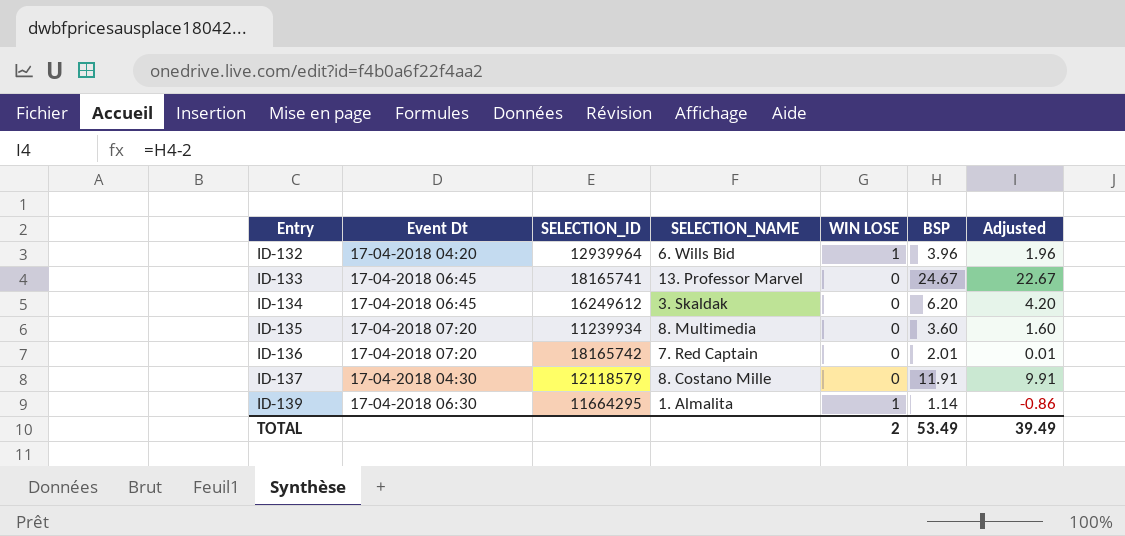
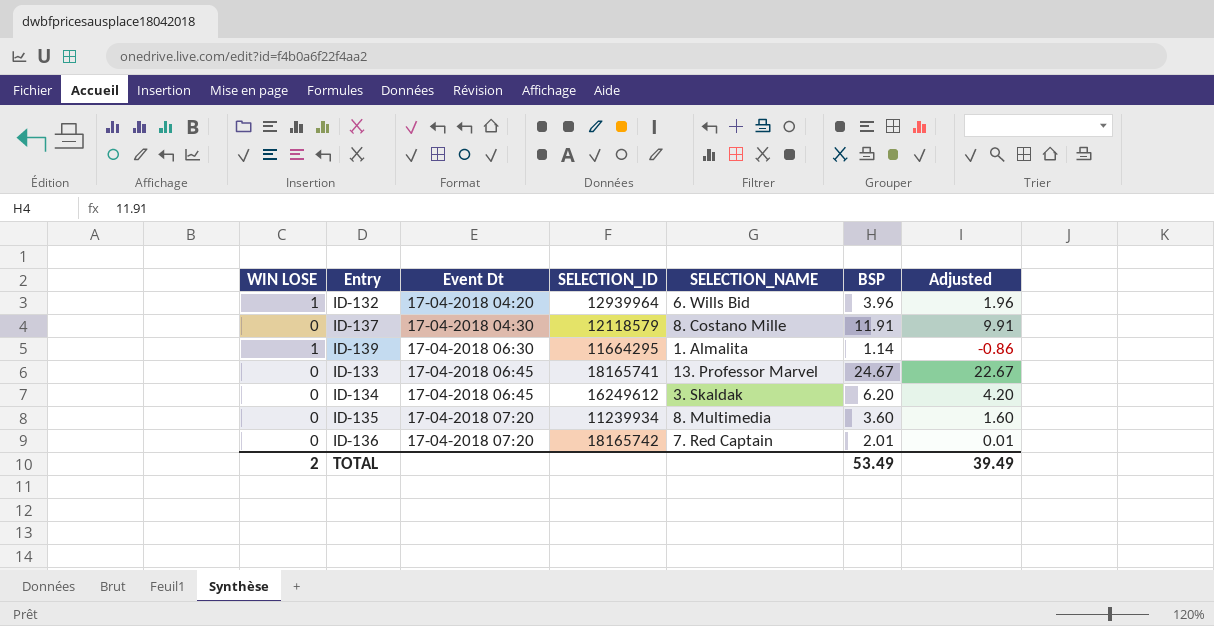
row order: Entry ascending -> Event Dt ascending
column WIN LOSE | position: 5 -> 1

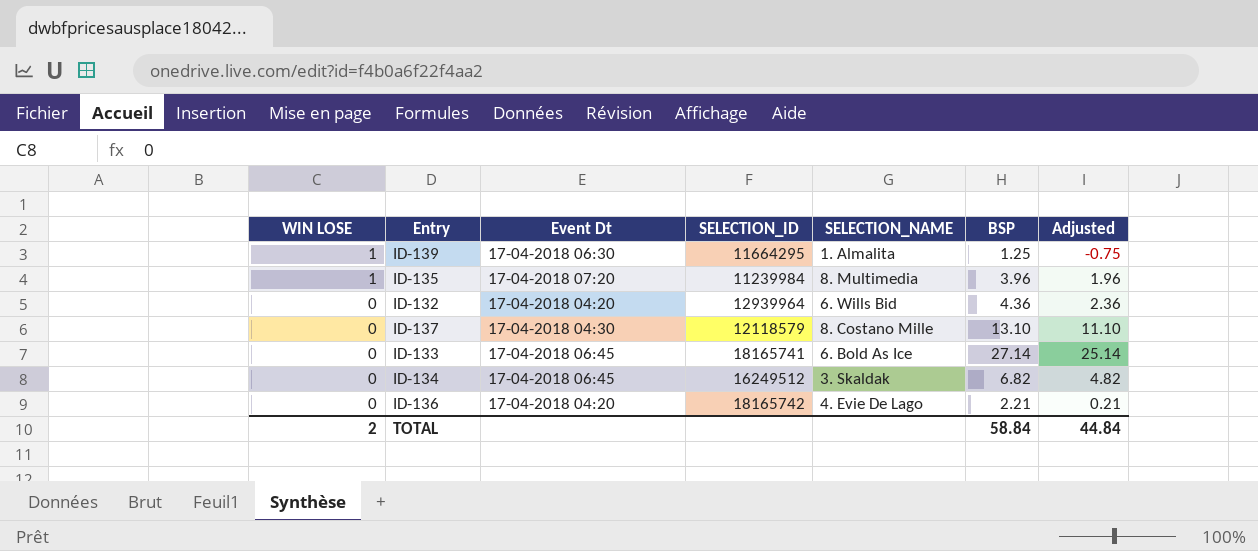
row order: Event Dt ascending -> WIN LOSE descending
ID-139 | BSP: 1.14 -> 1.25
ID-139 | Adjusted: -0.86 -> -0.75
ID-135 | WIN LOSE: 0 -> 1
ID-135 | SELECTION_ID: 11239934 -> 11239984
ID-135 | BSP: 3.60 -> 3.96
ID-135 | Adjusted: 1.60 -> 1.96
ID-132 | WIN LOSE: 1 -> 0
ID-132 | BSP: 3.96 -> 4.36
ID-132 | Adjusted: 1.96 -> 2.36
ID-137 | BSP: 11.91 -> 13.10
ID-137 | Adjusted: 9.91 -> 11.10
ID-133 | SELECTION_NAME: 13. Professor Marvel -> 6. Bold As Ice
ID-133 | BSP: 24.67 -> 27.14
ID-133 | Adjusted: 22.67 -> 25.14
ID-134 | SELECTION_ID: 16249612 -> 16249512
ID-134 | BSP: 6.20 -> 6.82
ID-134 | Adjusted: 4.20 -> 4.82
ID-136 | Event Dt: 17-04-2018 07:20 -> 17-04-2018 04:20
ID-136 | SELECTION_NAME: 7. Red Captain -> 4. Evie De Lago
ID-136 | BSP: 2.01 -> 2.21
ID-136 | Adjusted: 0.01 -> 0.21
TOTAL | BSP: 53.49 -> 58.84
TOTAL | Adjusted: 39.49 -> 44.84

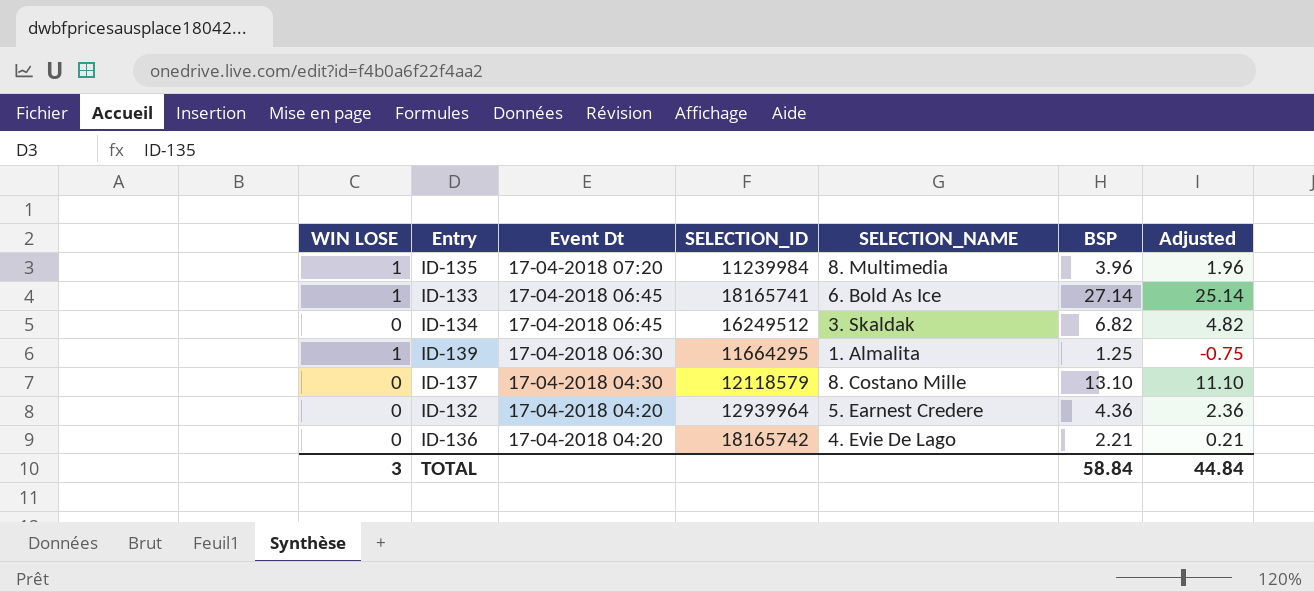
row order: WIN LOSE descending -> Event Dt descending
ID-133 | WIN LOSE: 0 -> 1
ID-132 | SELECTION_NAME: 6. Wills Bid -> 5. Earnest Credere
TOTAL | WIN LOSE: 2 -> 3

